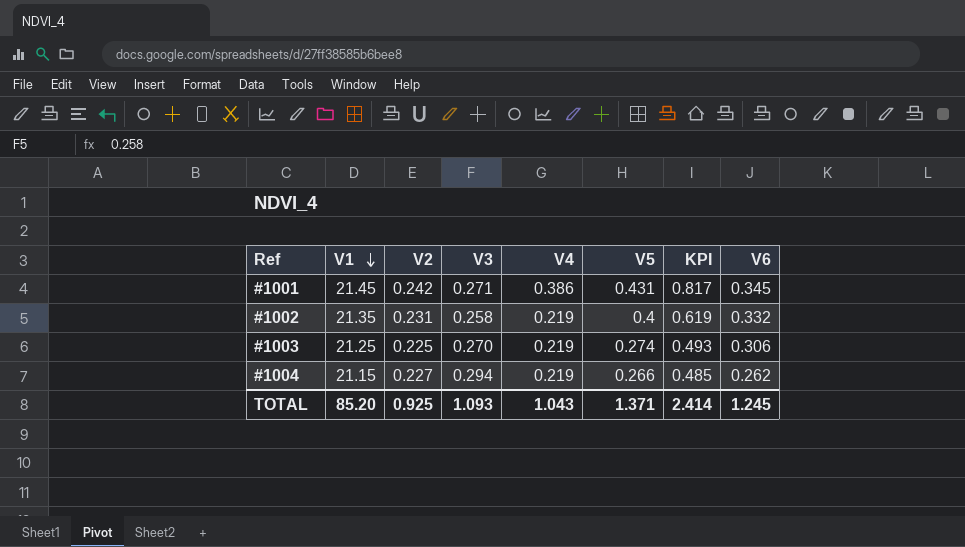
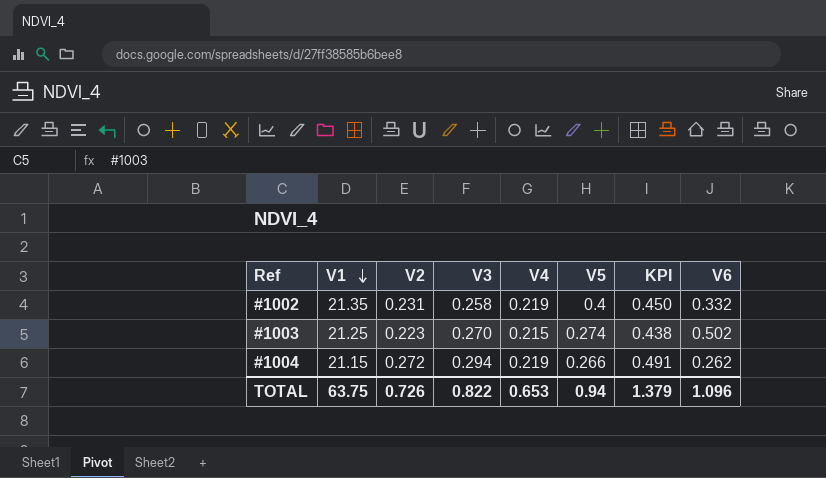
column KPI | formula: [V4] + [V5] -> [V2] + [V4]
row #1001: 21.45 | 0.242 | 0.271 | 0.386 | 0.431 | 0.817 | 0.345 -> none
#1003 | V2: 0.225 -> 0.223
#1003 | V4: 0.219 -> 0.215
#1003 | V6: 0.306 -> 0.502
#1004 | V2: 0.227 -> 0.272
TOTAL | V1: 85.20 -> 63.75
TOTAL | V2: 0.925 -> 0.726
TOTAL | V3: 1.093 -> 0.822
TOTAL | V4: 1.043 -> 0.653
TOTAL | V5: 1.371 -> 0.94
TOTAL | KPI: 2.414 -> 1.379
TOTAL | V6: 1.245 -> 1.096

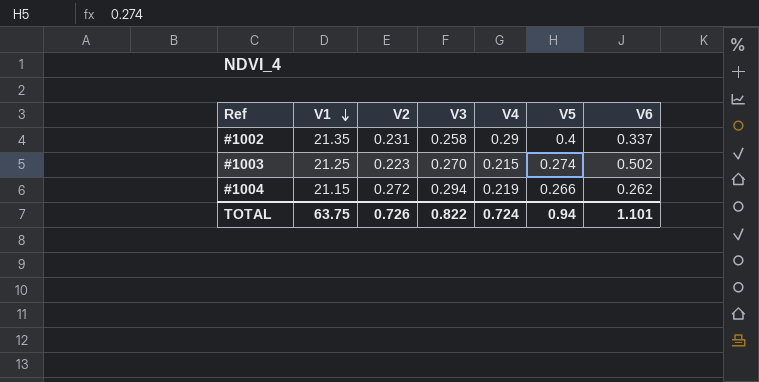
column KPI | formula: [V2] + [V4] -> none
#1002 | V4: 0.219 -> 0.29
#1002 | V6: 0.332 -> 0.337
TOTAL | V4: 0.653 -> 0.724
TOTAL | V6: 1.096 -> 1.101

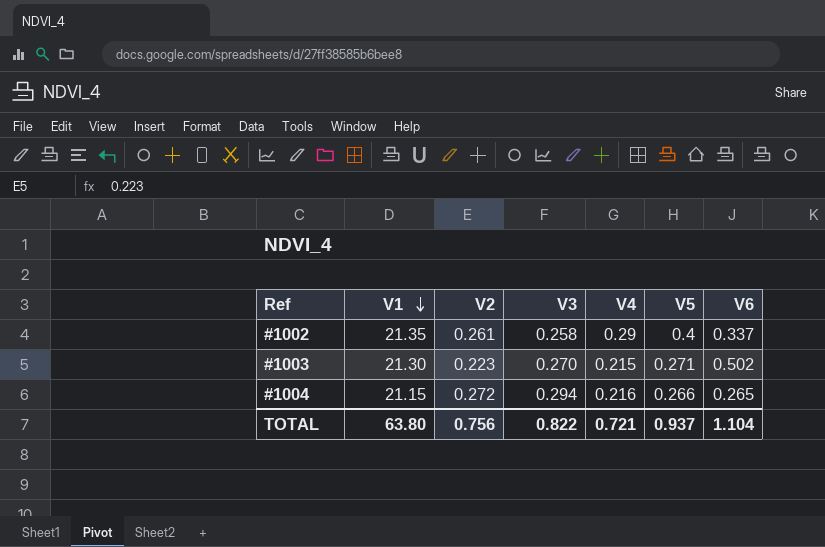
#1002 | V2: 0.231 -> 0.261
#1003 | V1: 21.25 -> 21.30
#1003 | V5: 0.274 -> 0.271
#1004 | V4: 0.219 -> 0.216
#1004 | V6: 0.262 -> 0.265
TOTAL | V1: 63.75 -> 63.80
TOTAL | V2: 0.726 -> 0.756
TOTAL | V4: 0.724 -> 0.721
TOTAL | V5: 0.94 -> 0.937
TOTAL | V6: 1.101 -> 1.104

